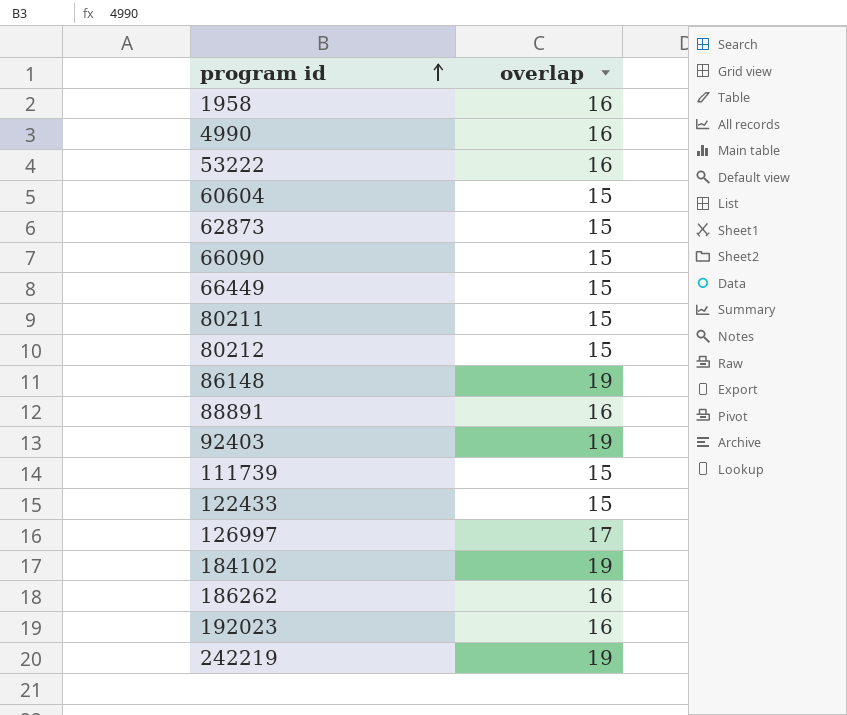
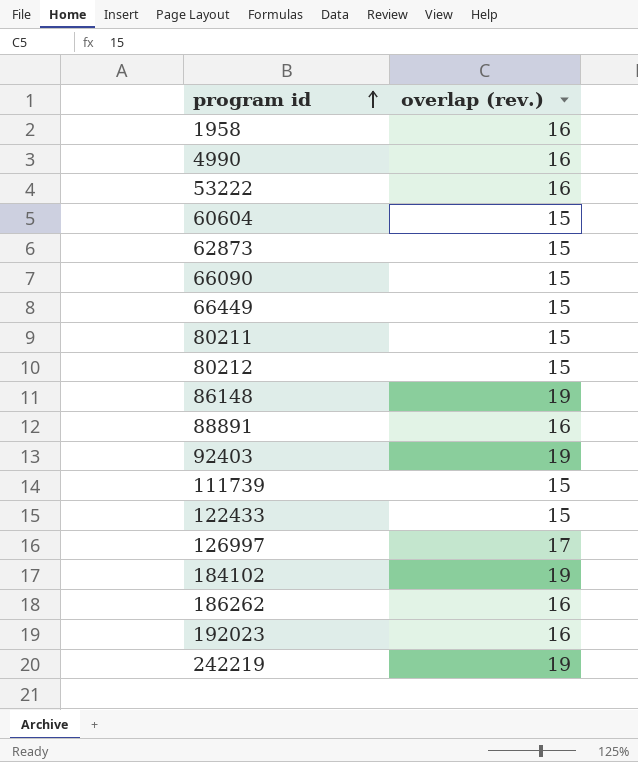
column name: overlap -> overlap (rev.)

